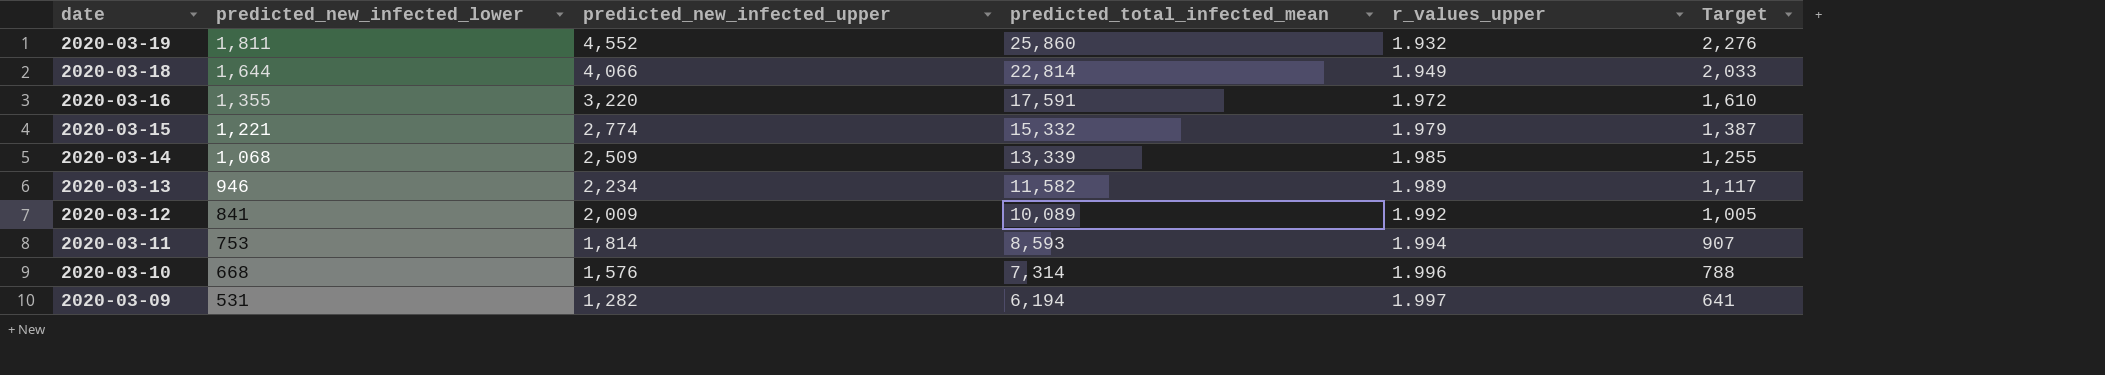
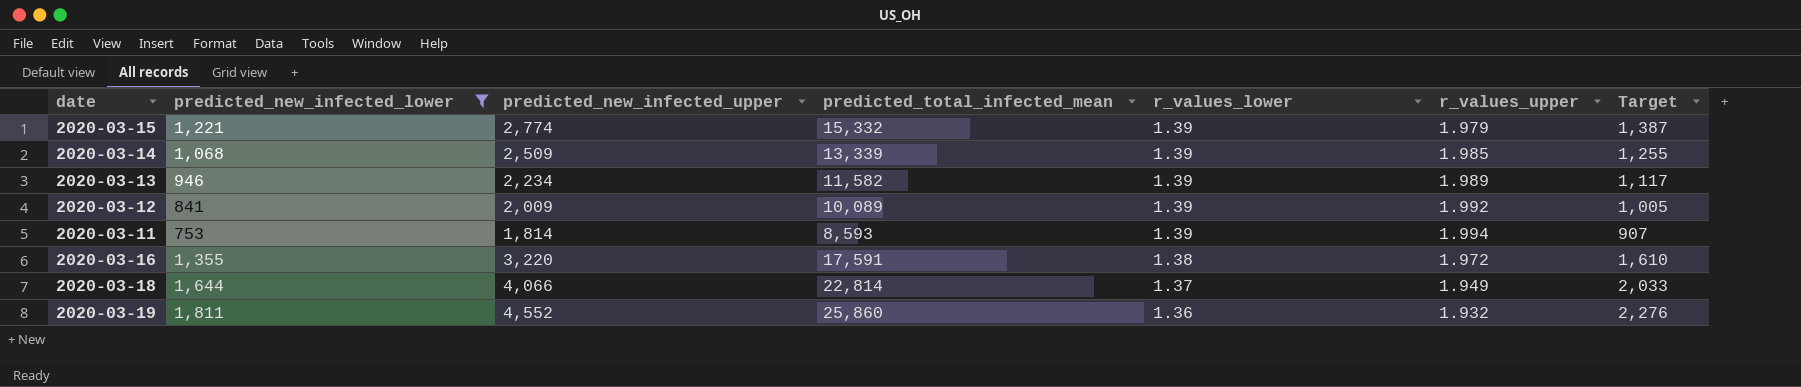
filter: none -> predicted_new_infected_lower >= 753
row order: date descending -> r_values_lower descending
column r_values_lower | position: none -> 5

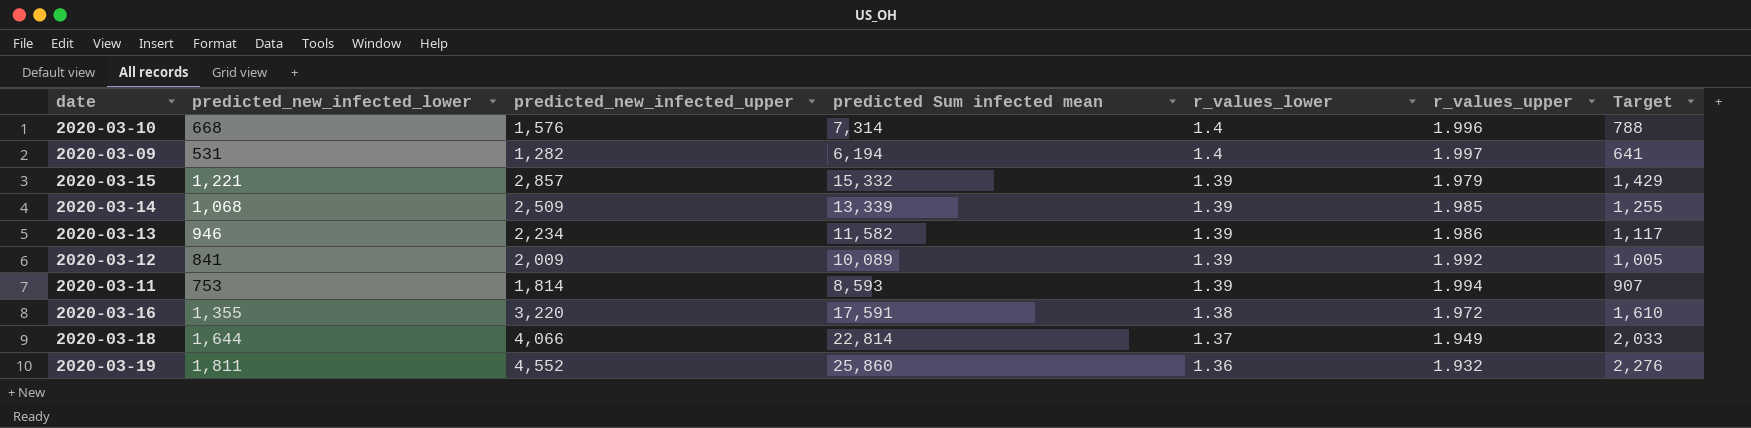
filter: predicted_new_infected_lower >= 753 -> none
column name: predicted_total_infected_mean -> predicted Sum infected mean
2020-03-15 | predicted_new_infected_upper: 2,774 -> 2,857
2020-03-15 | Target: 1,387 -> 1,429
2020-03-13 | r_values_upper: 1.989 -> 1.986

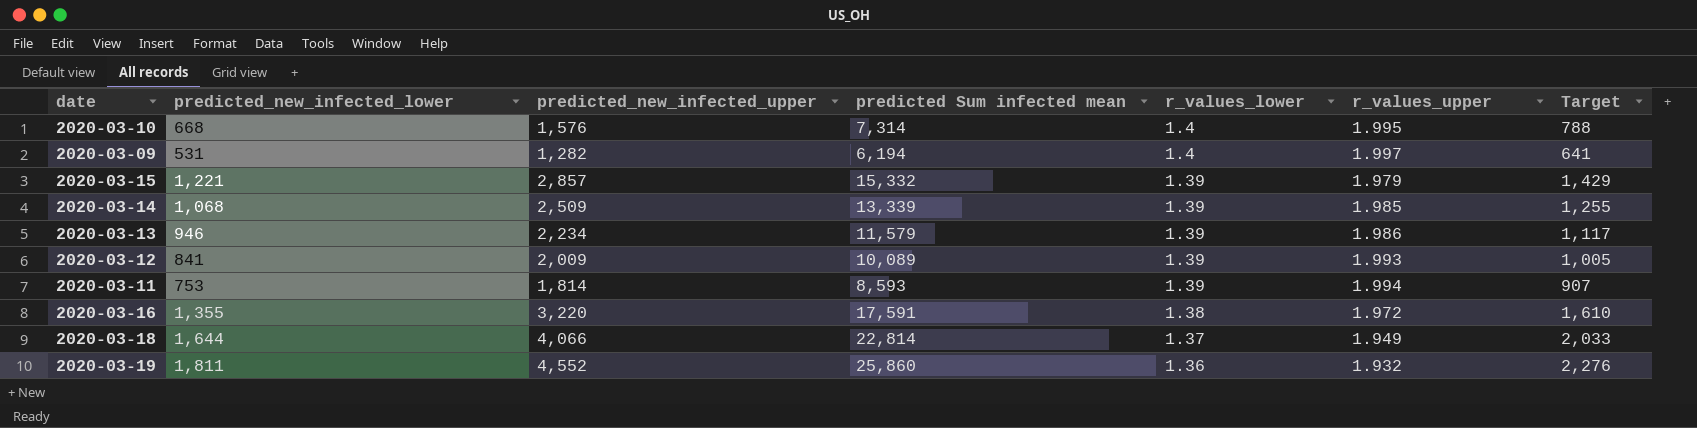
2020-03-10 | r_values_upper: 1.996 -> 1.995
2020-03-13 | predicted Sum infected mean: 11,582 -> 11,579
2020-03-12 | r_values_upper: 1.992 -> 1.993

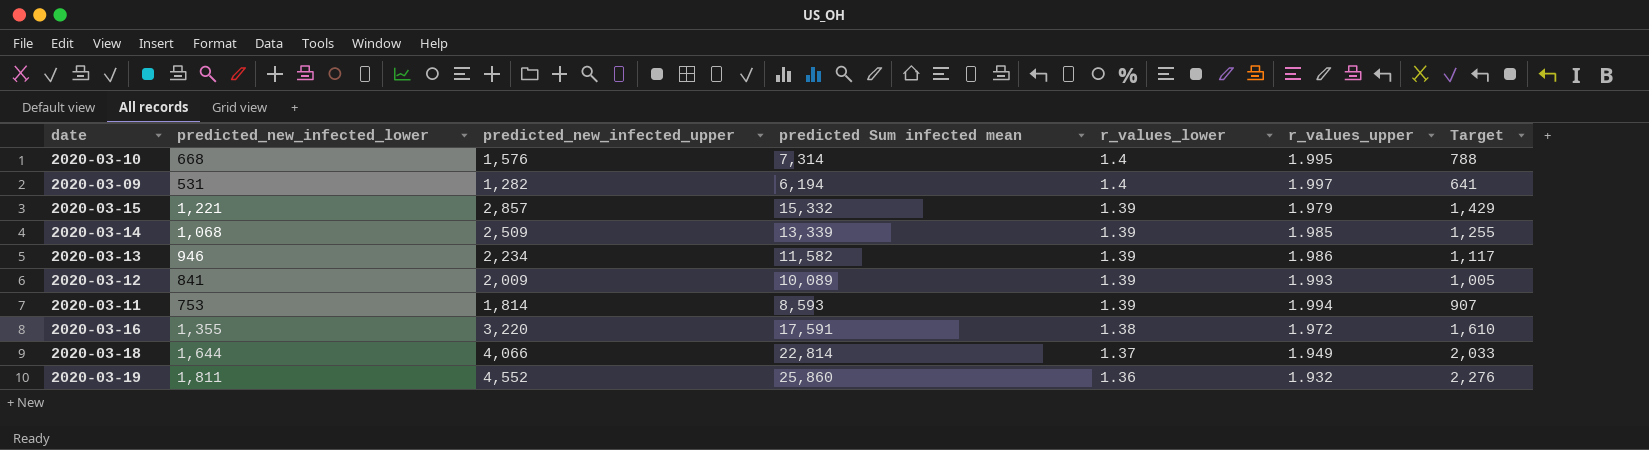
2020-03-13 | predicted Sum infected mean: 11,579 -> 11,582

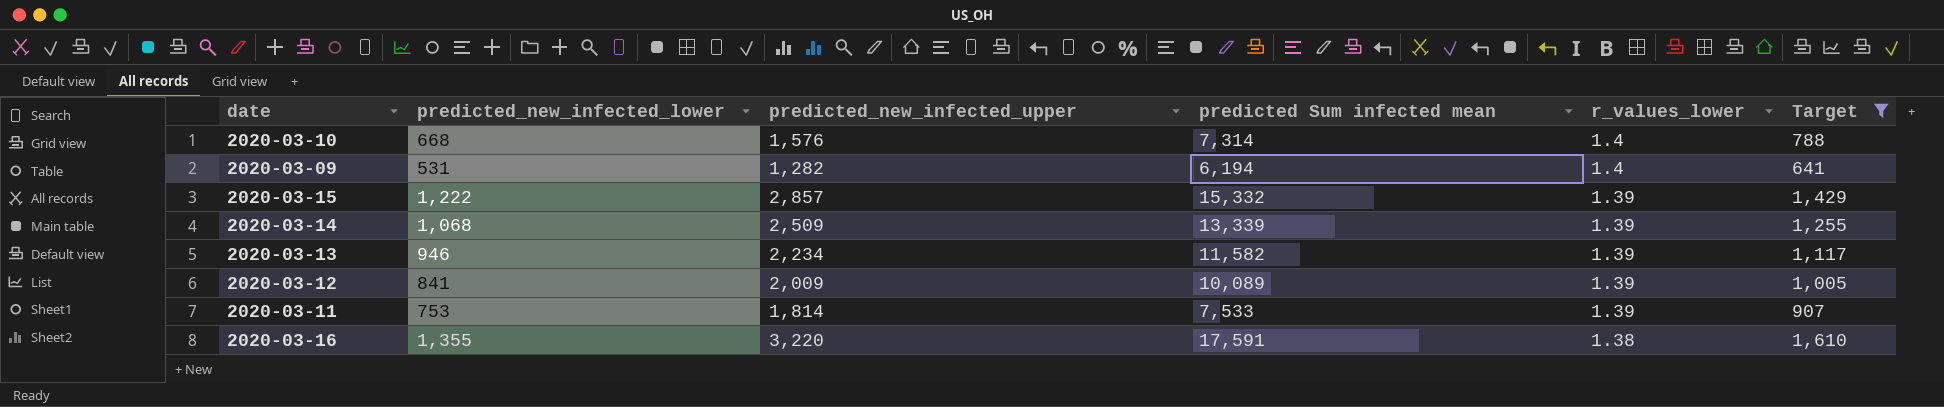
filter: none -> Target <= 1,610
column r_values_upper | position: 6 -> none
2020-03-15 | predicted_new_infected_lower: 1,221 -> 1,222
2020-03-11 | predicted Sum infected mean: 8,593 -> 7,533

